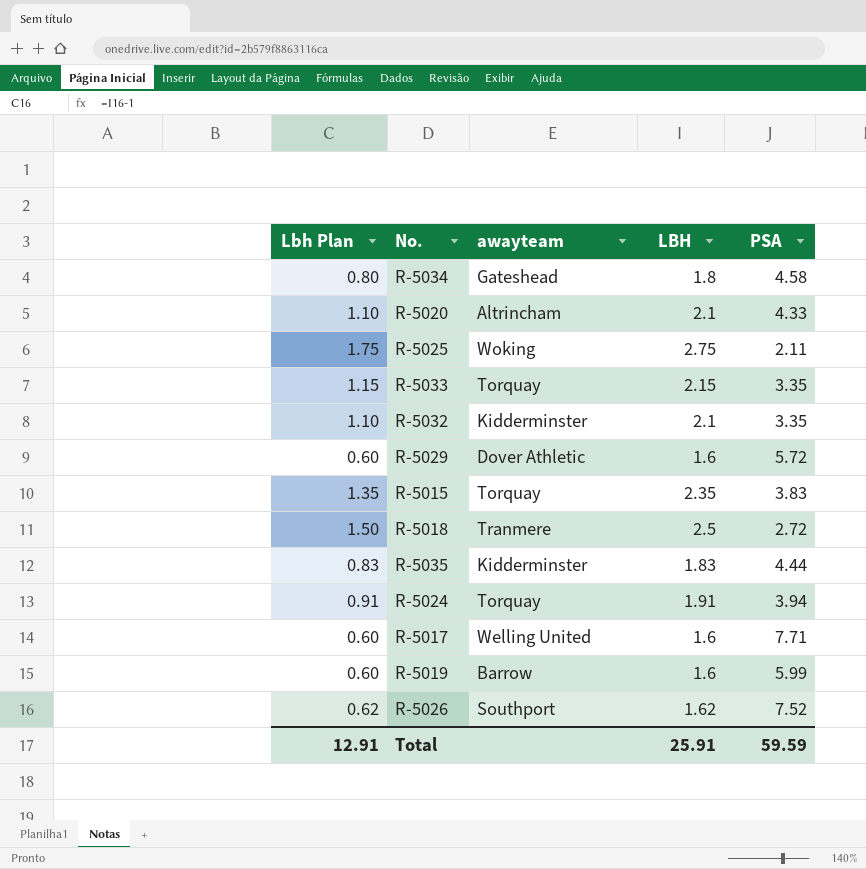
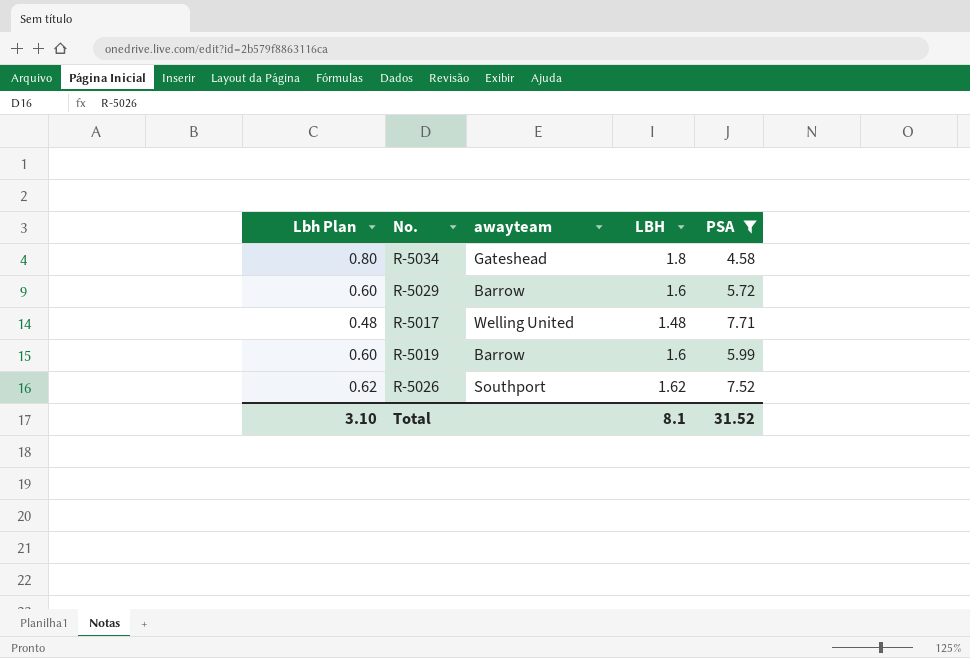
filter: none -> PSA >= 4.58
R-5029 | awayteam: Dover Athletic -> Barrow
R-5017 | Lbh Plan: 0.60 -> 0.48
R-5017 | LBH: 1.6 -> 1.48
Total | Lbh Plan: 12.91 -> 3.10
Total | LBH: 25.91 -> 8.1
Total | PSA: 59.59 -> 31.52

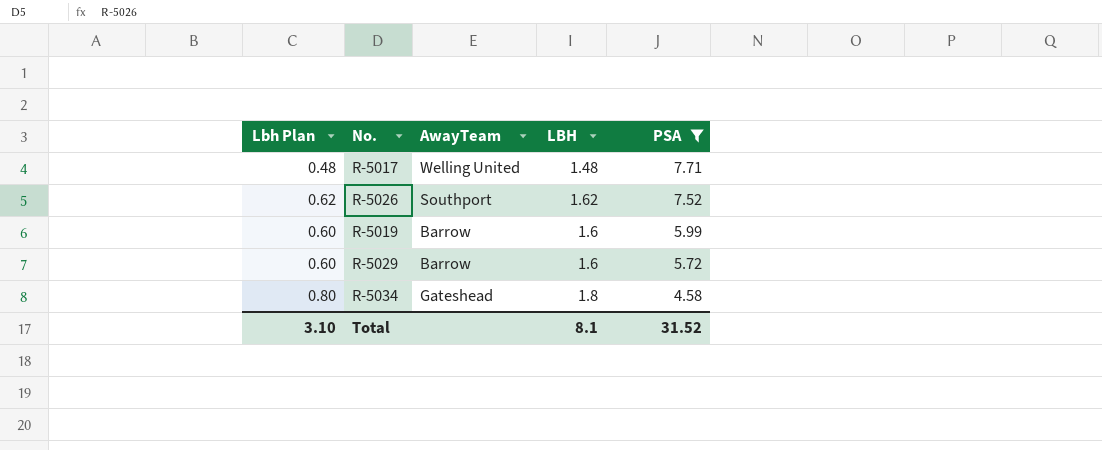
row order: none -> PSA descending
column name: awayteam -> AwayTeam

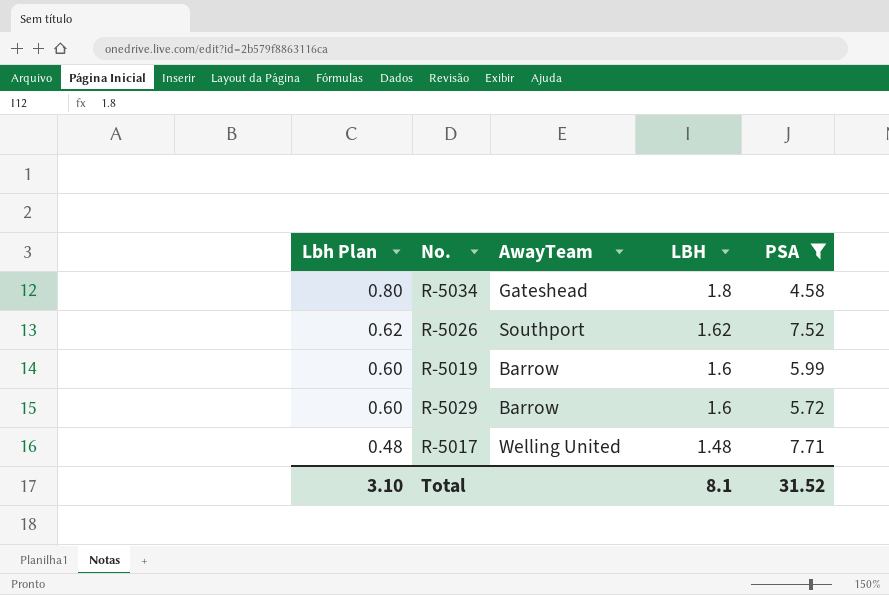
row order: PSA descending -> Lbh Plan descending

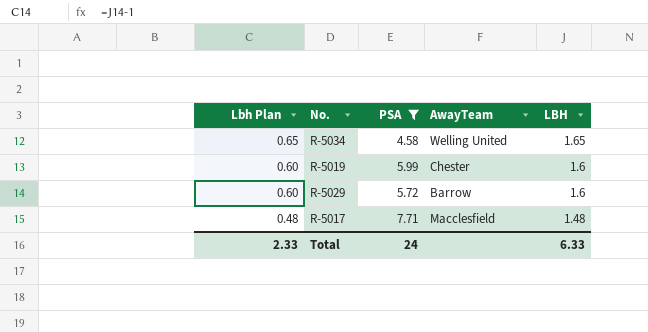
column PSA | position: 5 -> 3
row R-5026: 0.62 | Southport | 1.62 | 7.52 -> none
R-5034 | Lbh Plan: 0.80 -> 0.65
R-5034 | AwayTeam: Gateshead -> Welling United
R-5034 | LBH: 1.8 -> 1.65
R-5019 | AwayTeam: Barrow -> Chester
R-5017 | AwayTeam: Welling United -> Macclesfield
Total | Lbh Plan: 3.10 -> 2.33
Total | PSA: 31.52 -> 24
Total | LBH: 8.1 -> 6.33

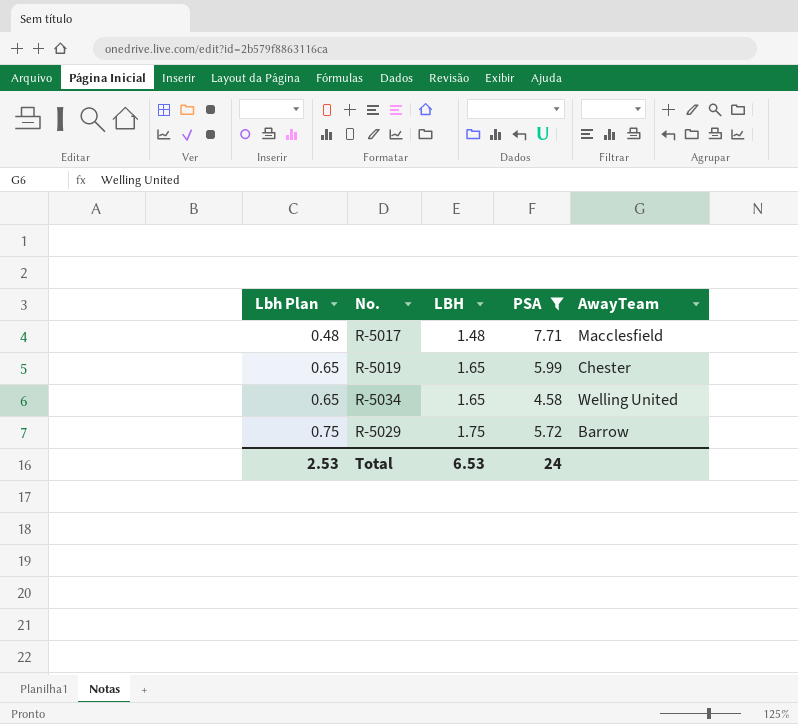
row order: Lbh Plan descending -> Lbh Plan ascending
column LBH | position: 5 -> 3
R-5019 | Lbh Plan: 0.60 -> 0.65
R-5019 | LBH: 1.6 -> 1.65
R-5029 | Lbh Plan: 0.60 -> 0.75
R-5029 | LBH: 1.6 -> 1.75
Total | Lbh Plan: 2.33 -> 2.53
Total | LBH: 6.33 -> 6.53

